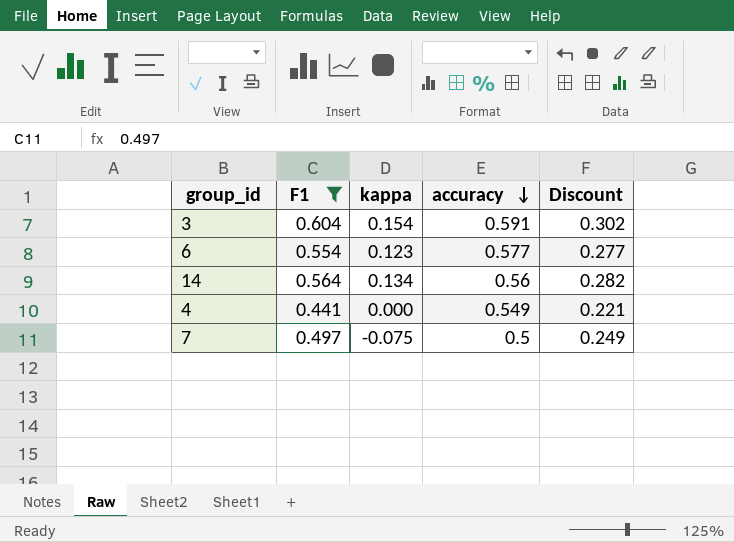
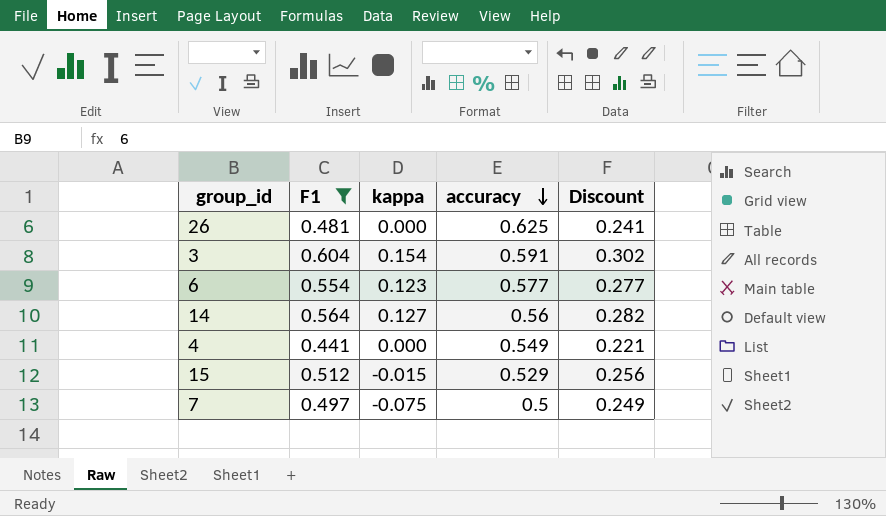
row 26: none -> 0.481 | 0.000 | 0.625 | 0.241
14 | kappa: 0.134 -> 0.127
row 15: none -> 0.512 | -0.015 | 0.529 | 0.256

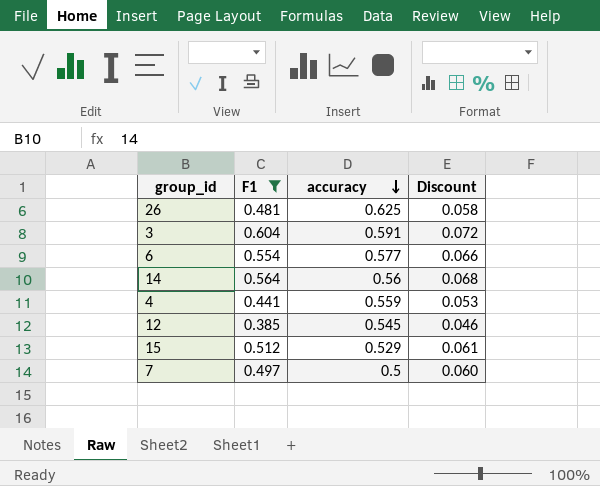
column kappa | position: 3 -> none
column Discount | formula: [F1] * 0.5 -> [F1] * 0.12
4 | accuracy: 0.549 -> 0.559
row 12: none -> 0.385 | 0.545 | 0.046

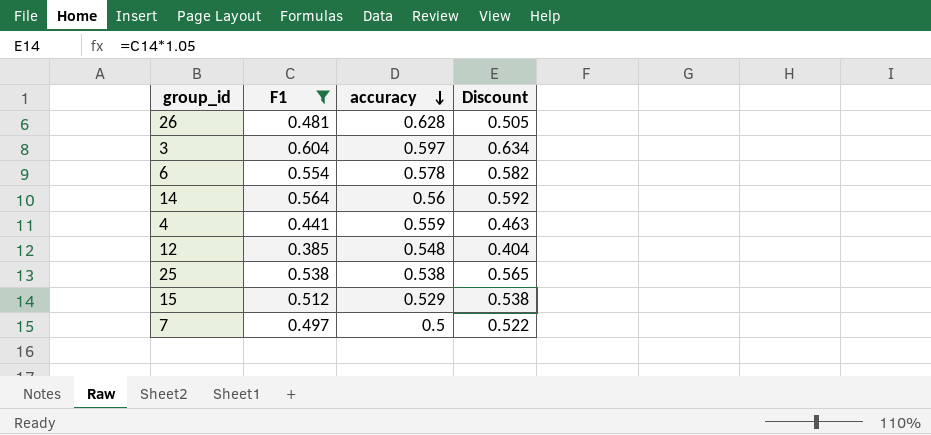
column Discount | formula: [F1] * 0.12 -> [F1] * 1.05
26 | accuracy: 0.625 -> 0.628
3 | accuracy: 0.591 -> 0.597
6 | accuracy: 0.577 -> 0.578
12 | accuracy: 0.545 -> 0.548
row 25: none -> 0.538 | 0.538 | 0.565

